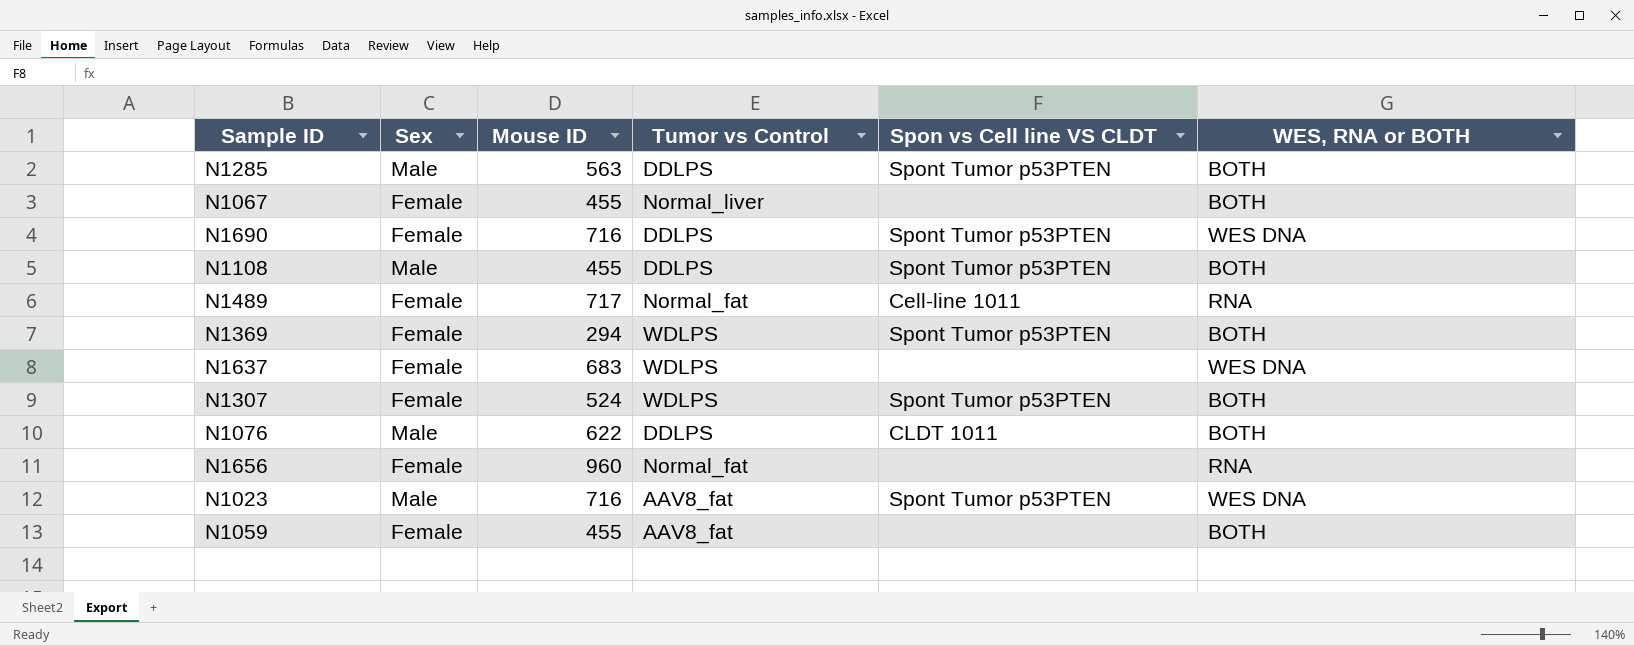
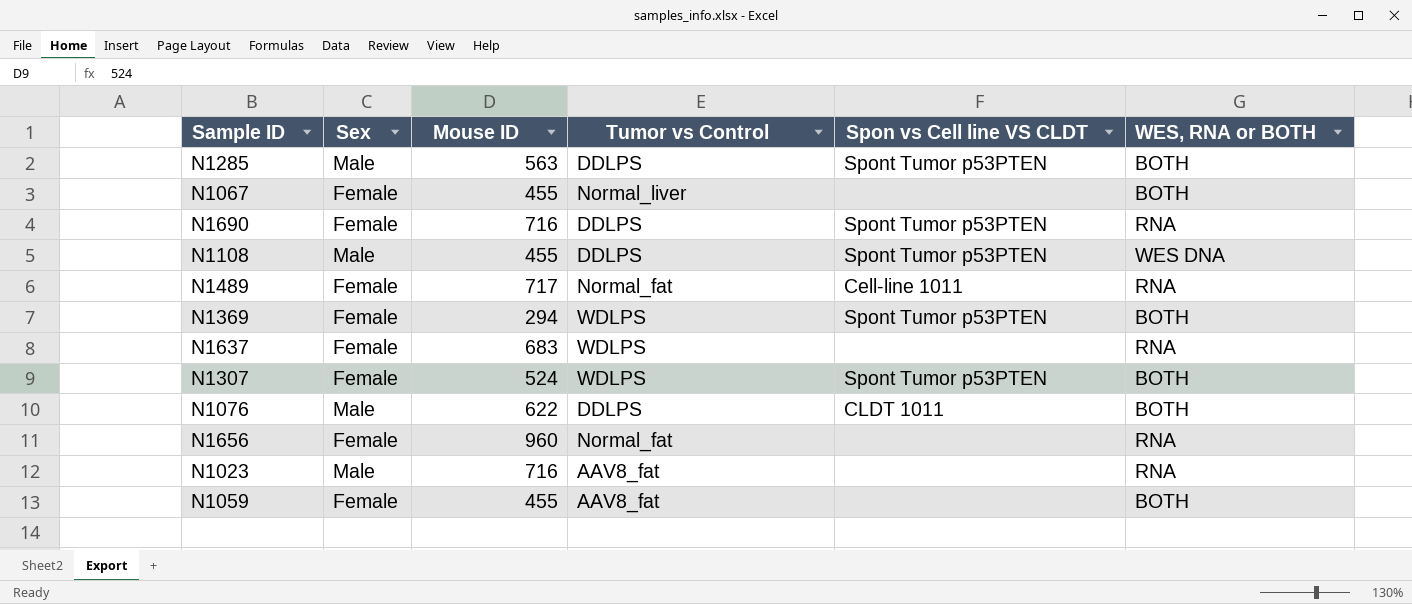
N1690 | WES, RNA or BOTH: WES DNA -> RNA
N1108 | WES, RNA or BOTH: BOTH -> WES DNA
N1637 | WES, RNA or BOTH: WES DNA -> RNA
N1023 | Spon vs Cell line VS CLDT: Spont Tumor p53PTEN -> none
N1023 | WES, RNA or BOTH: WES DNA -> RNA

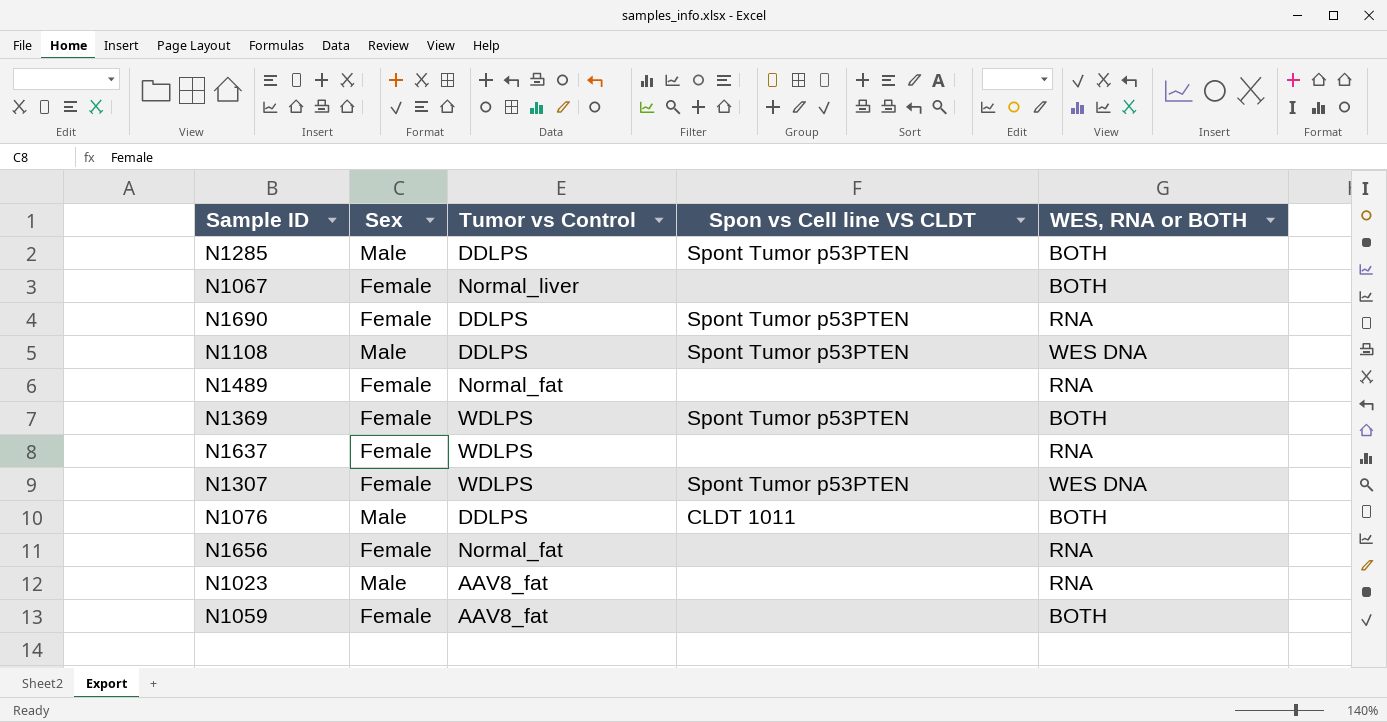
column Mouse ID | position: 3 -> none
N1489 | Spon vs Cell line VS CLDT: Cell-line 1011 -> none
N1307 | WES, RNA or BOTH: BOTH -> WES DNA

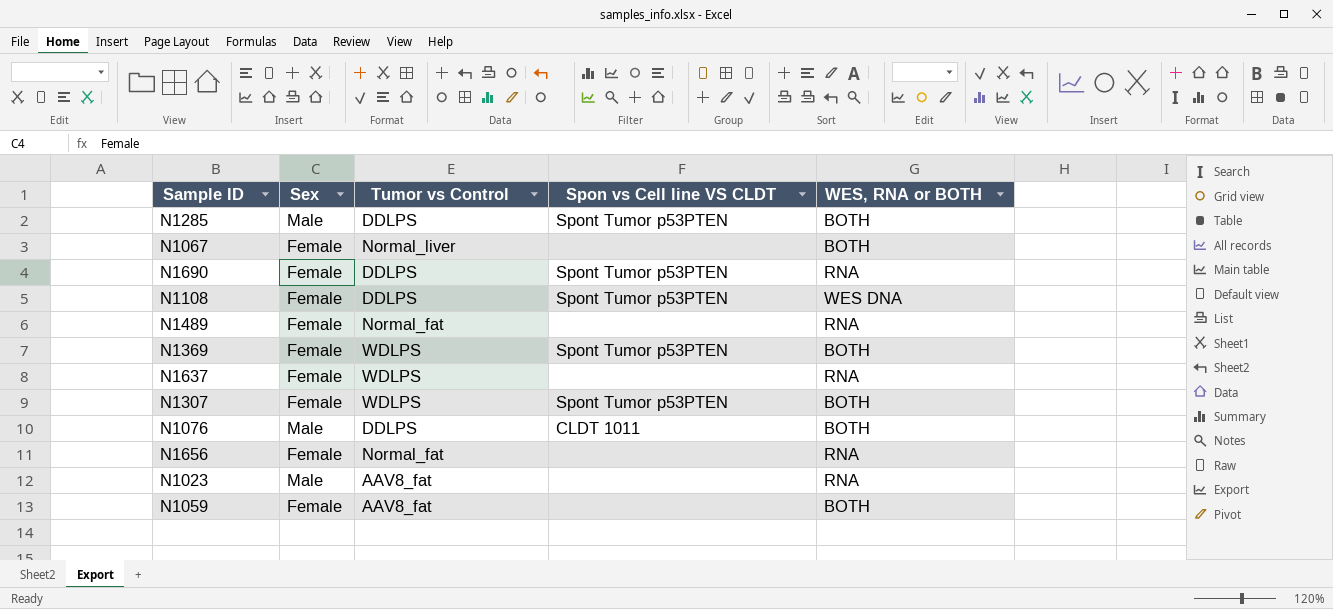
N1108 | Sex: Male -> Female
N1307 | WES, RNA or BOTH: WES DNA -> BOTH

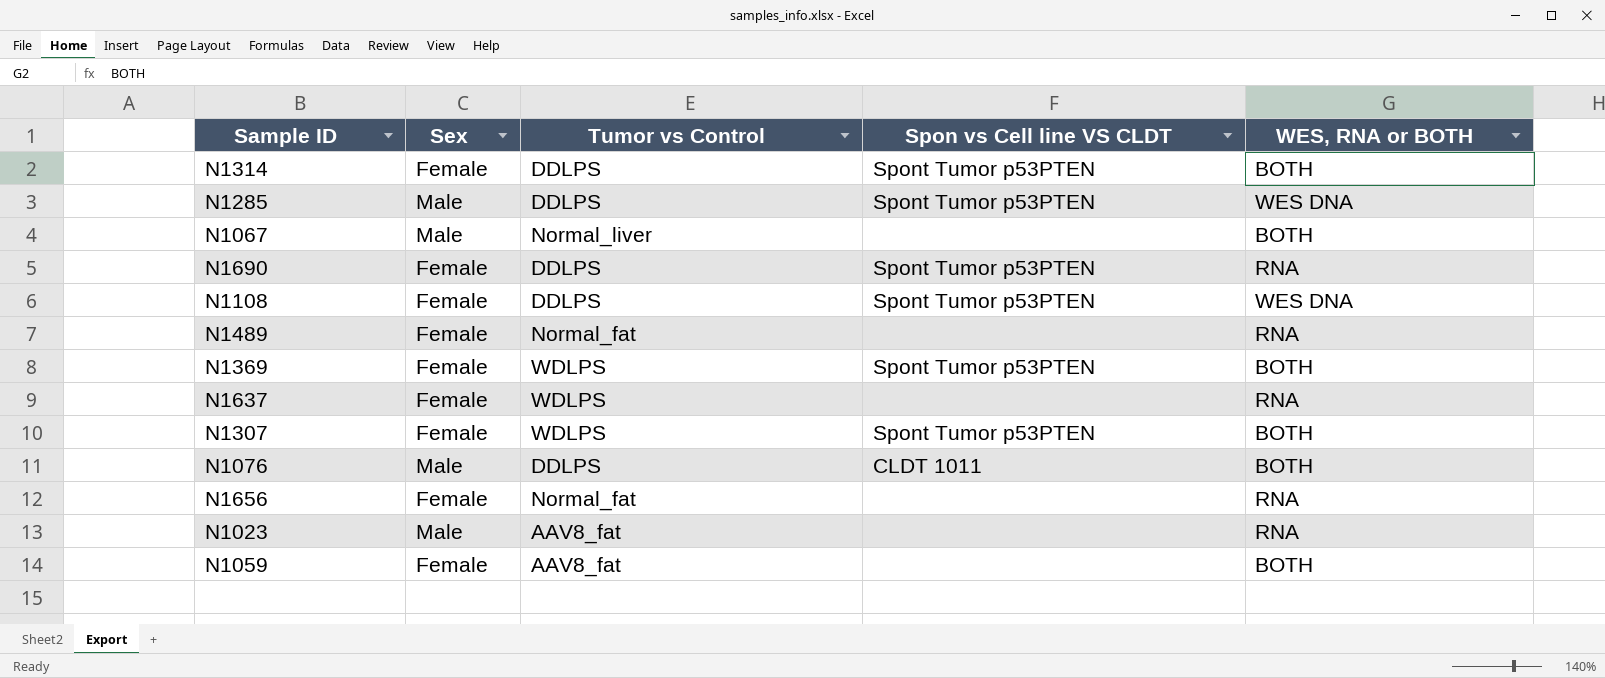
row N1314: none -> Female | DDLPS | Spont Tumor p53PTEN | BOTH
N1285 | WES, RNA or BOTH: BOTH -> WES DNA
N1067 | Sex: Female -> Male

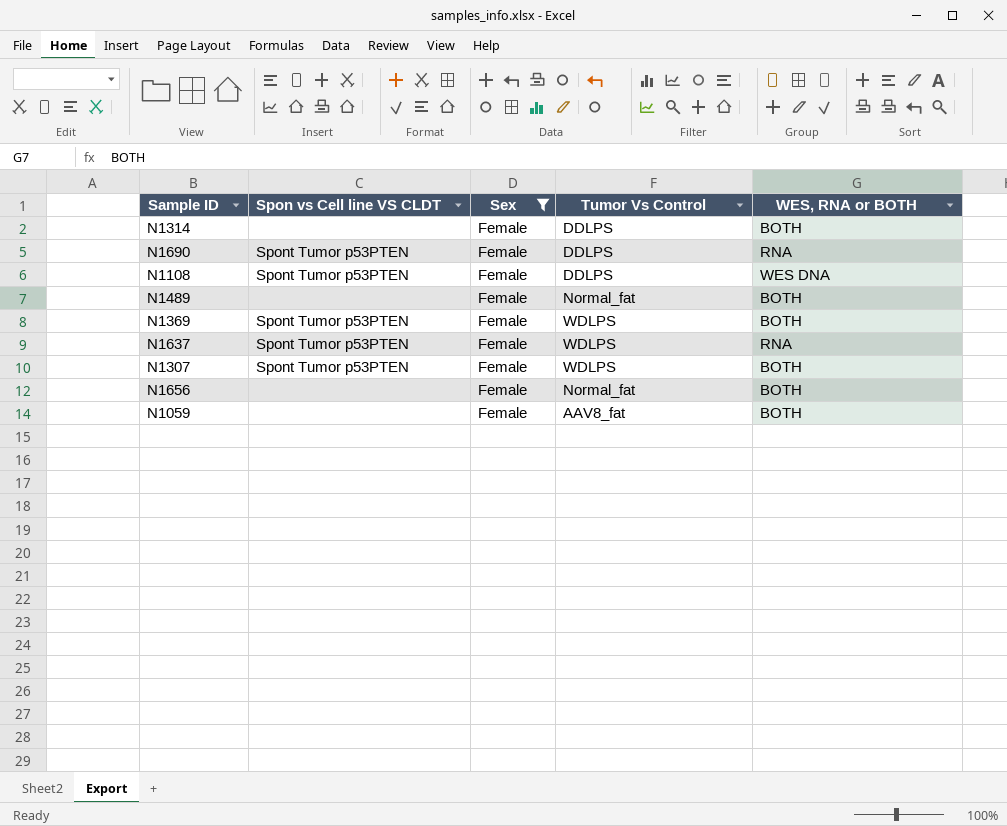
filter: none -> Sex = Female
column Spon vs Cell line VS CLDT | position: 4 -> 2
column name: Tumor vs Control -> Tumor Vs Control
N1314 | Spon vs Cell line VS CLDT: Spont Tumor p53PTEN -> none
N1489 | WES, RNA or BOTH: RNA -> BOTH
N1637 | Spon vs Cell line VS CLDT: none -> Spont Tumor p53PTEN
N1656 | WES, RNA or BOTH: RNA -> BOTH

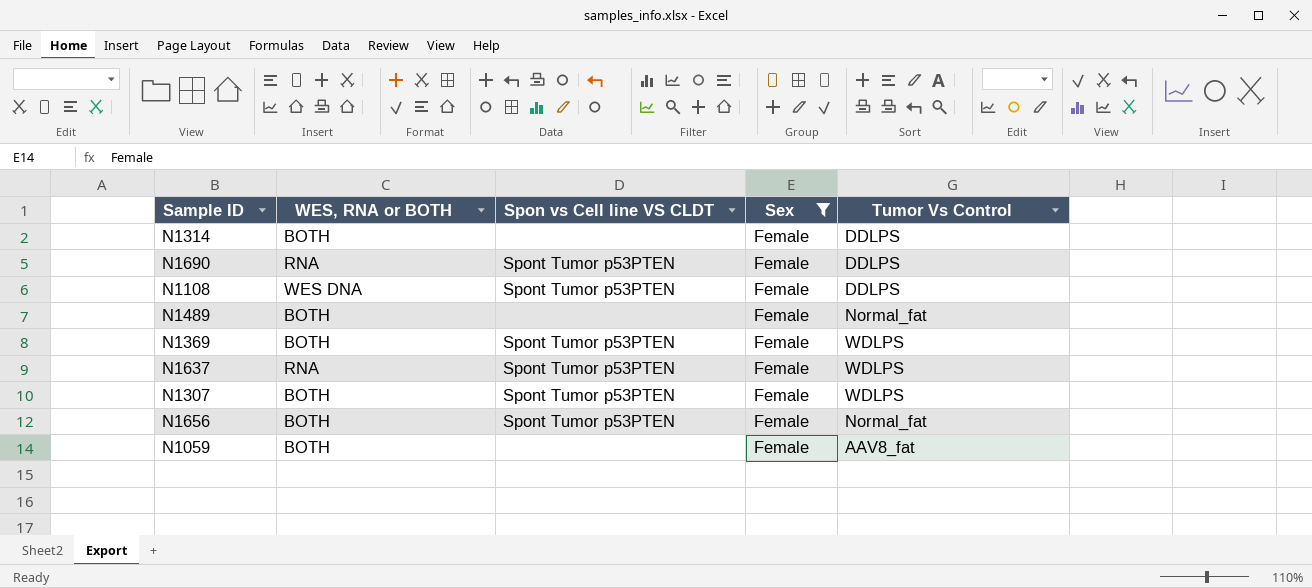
column WES, RNA or BOTH | position: 5 -> 2
N1656 | Spon vs Cell line VS CLDT: none -> Spont Tumor p53PTEN

